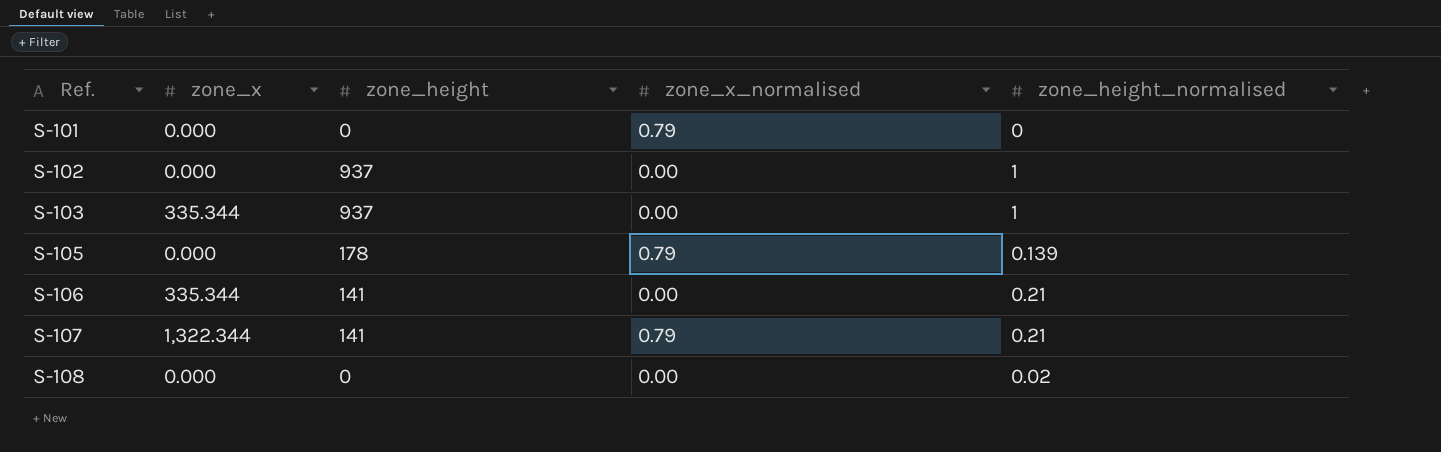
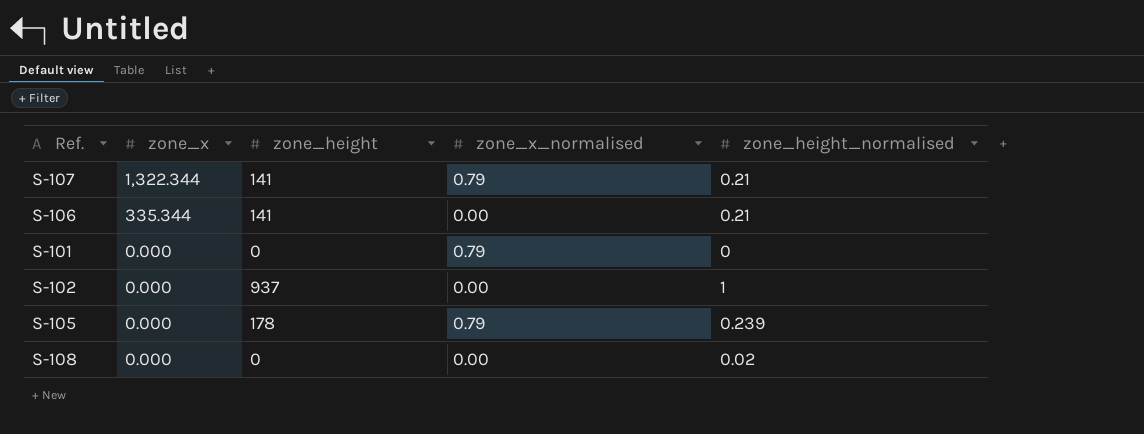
row order: Ref. ascending -> zone_x descending
row S-103: 335.344 | 937 | 0.00 | 1 -> none
S-105 | zone_height_normalised: 0.139 -> 0.239

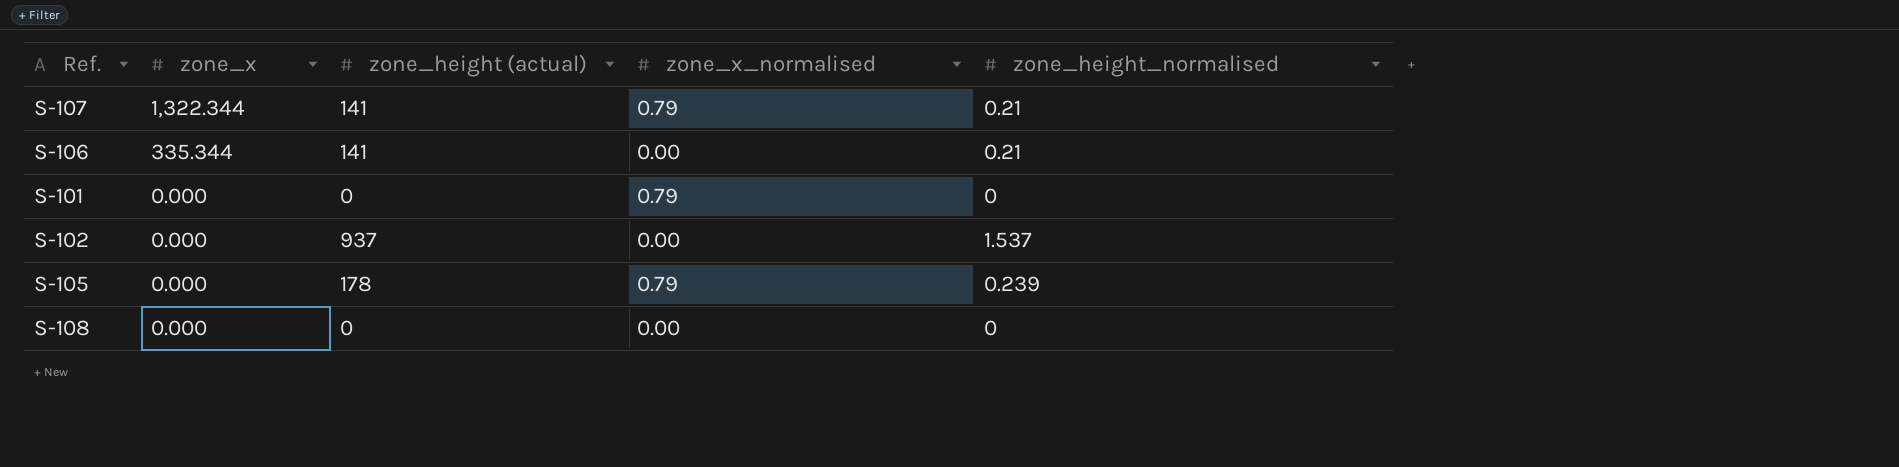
column name: zone_height -> zone_height (actual)
S-102 | zone_height_normalised: 1 -> 1.537
S-108 | zone_height_normalised: 0.02 -> 0

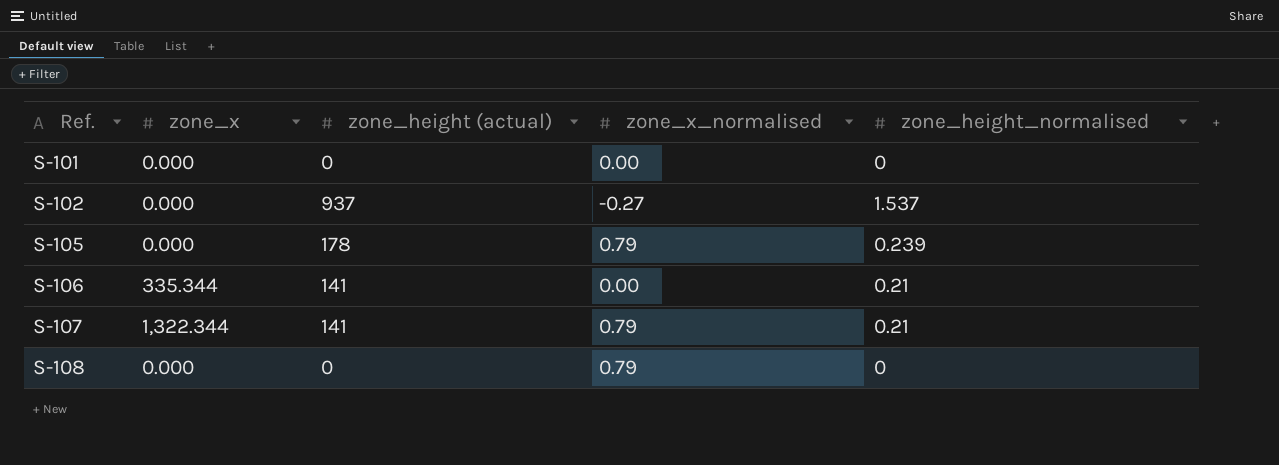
row order: zone_x descending -> Ref. ascending
S-101 | zone_x_normalised: 0.79 -> 0.00
S-102 | zone_x_normalised: 0.00 -> -0.27
S-108 | zone_x_normalised: 0.00 -> 0.79

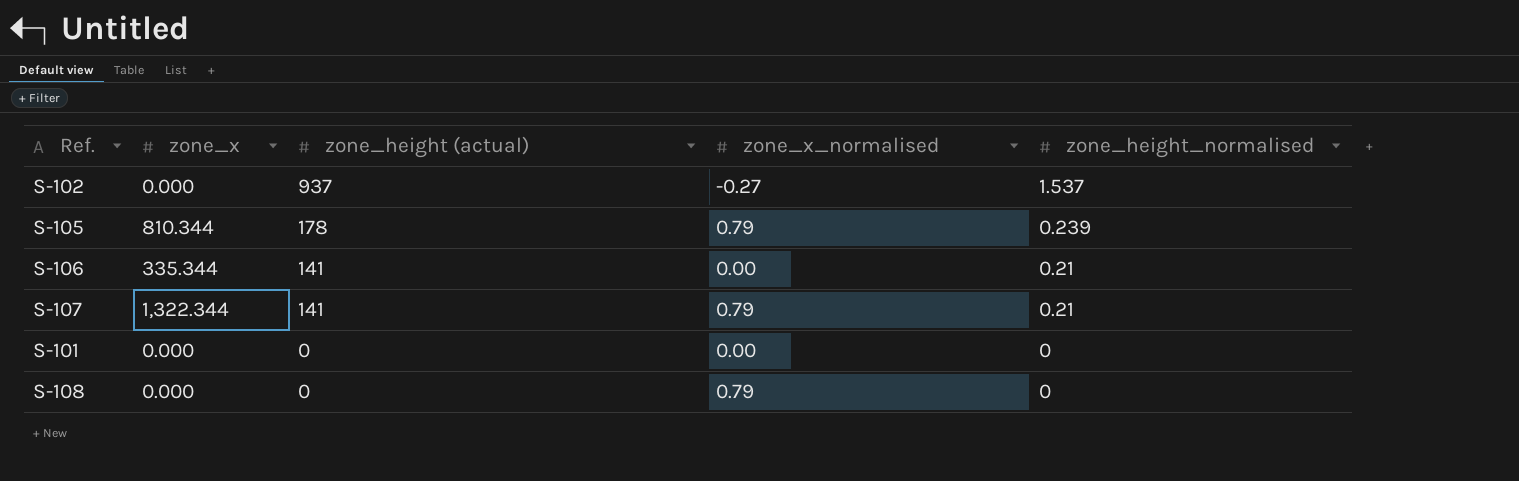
row order: Ref. ascending -> zone_height (actual) descending
S-105 | zone_x: 0.000 -> 810.344

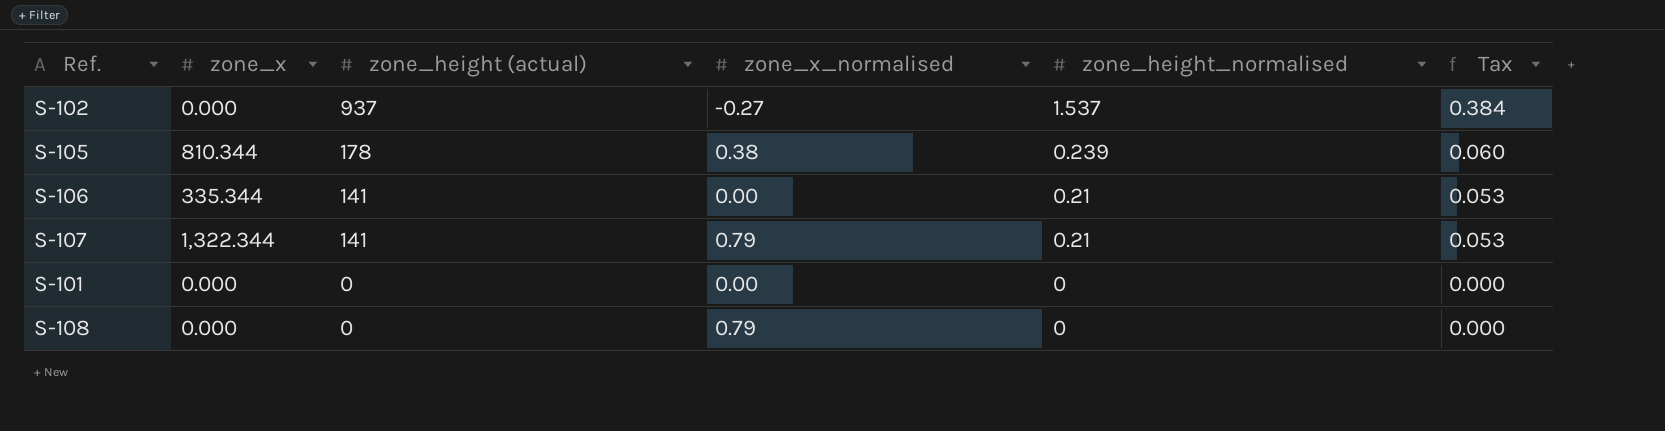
column Tax | formula: none -> [zone_height_normalised] * 0.25
S-105 | zone_x_normalised: 0.79 -> 0.38

